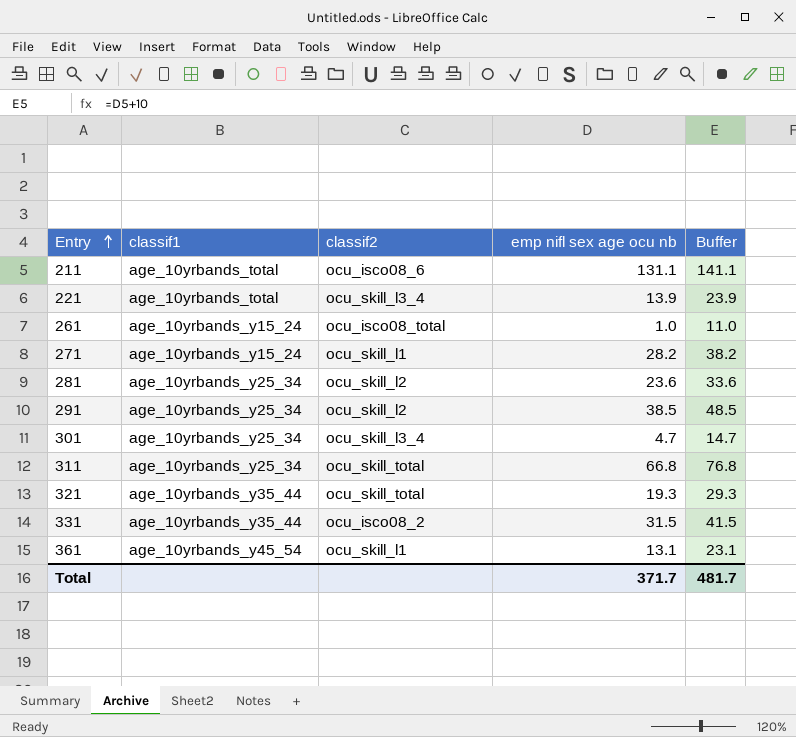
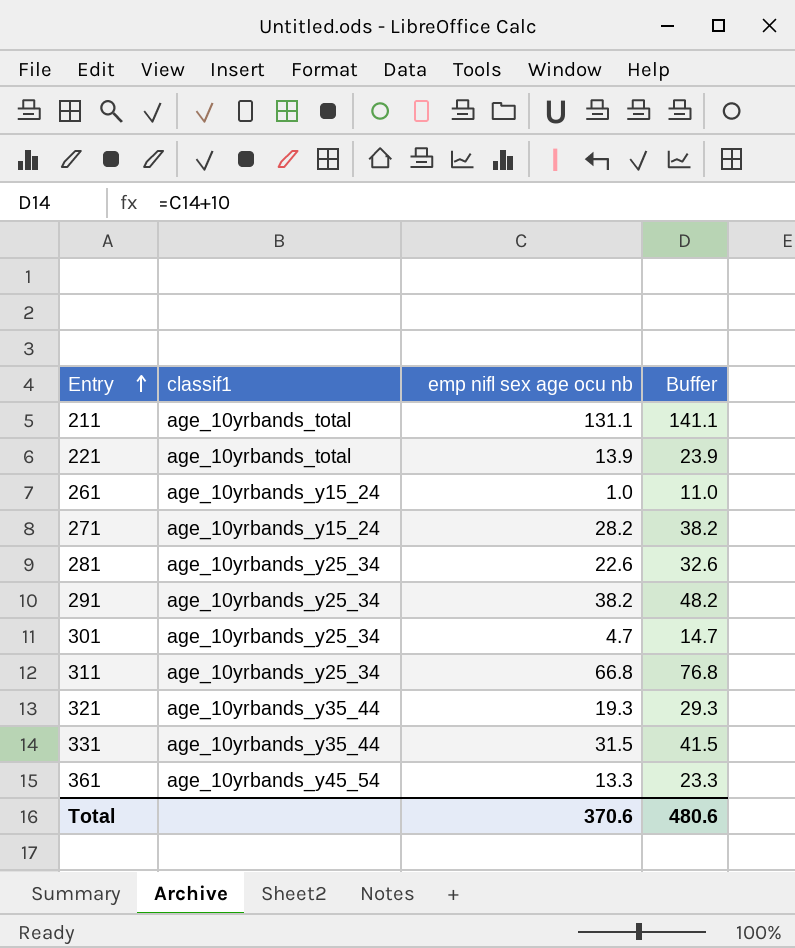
column classif2 | position: 3 -> none
281 | emp nifl sex age ocu nb: 23.6 -> 22.6
281 | Buffer: 33.6 -> 32.6
291 | emp nifl sex age ocu nb: 38.5 -> 38.2
291 | Buffer: 48.5 -> 48.2
361 | emp nifl sex age ocu nb: 13.1 -> 13.3
361 | Buffer: 23.1 -> 23.3
Total | emp nifl sex age ocu nb: 371.7 -> 370.6
Total | Buffer: 481.7 -> 480.6

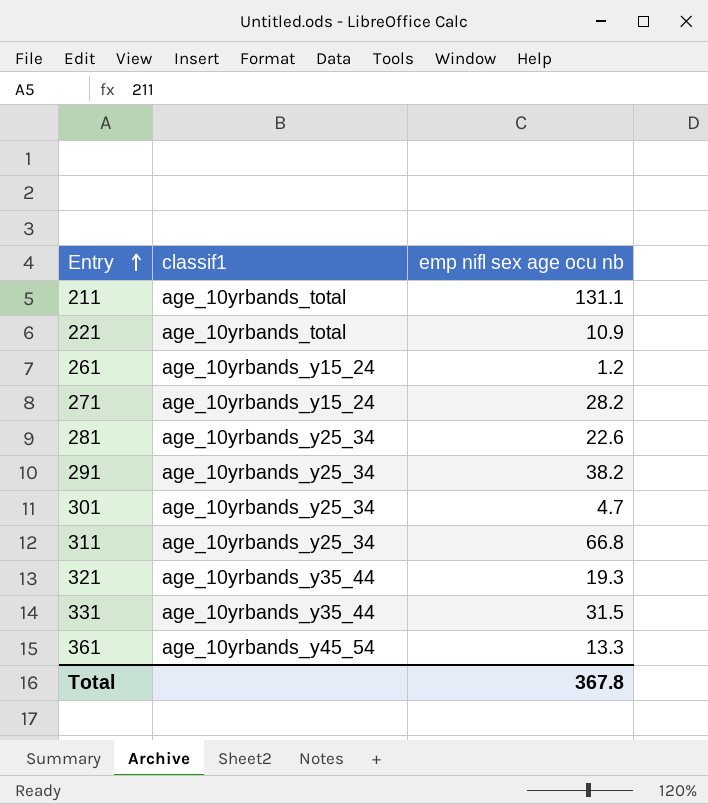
column Buffer | formula: [emp nifl sex age ocu nb] + 10 -> none
221 | emp nifl sex age ocu nb: 13.9 -> 10.9
261 | emp nifl sex age ocu nb: 1.0 -> 1.2
Total | emp nifl sex age ocu nb: 370.6 -> 367.8

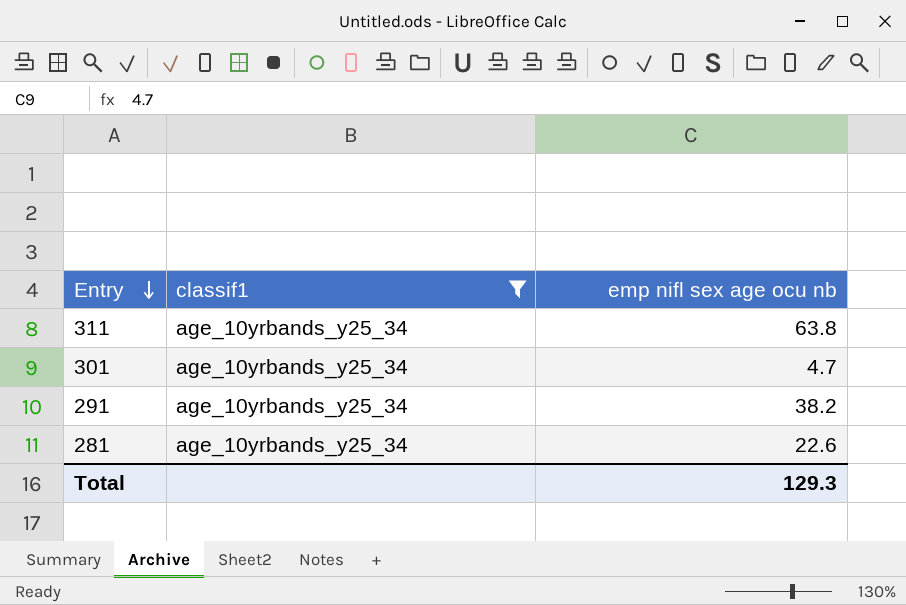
filter: none -> classif1 = age_10yrbands_y25_34
row order: Entry ascending -> Entry descending
311 | emp nifl sex age ocu nb: 66.8 -> 63.8
Total | emp nifl sex age ocu nb: 367.8 -> 129.3

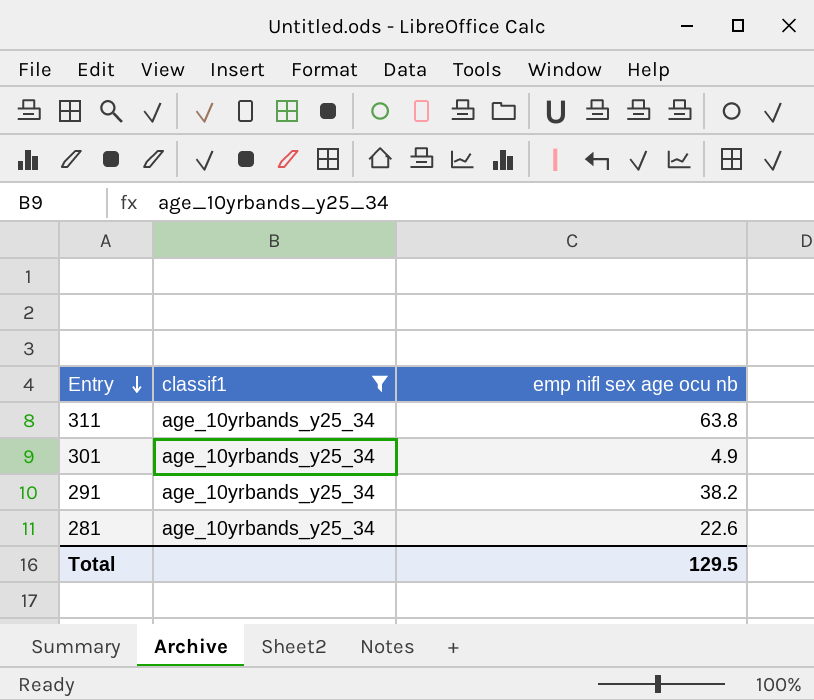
301 | emp nifl sex age ocu nb: 4.7 -> 4.9
Total | emp nifl sex age ocu nb: 129.3 -> 129.5

